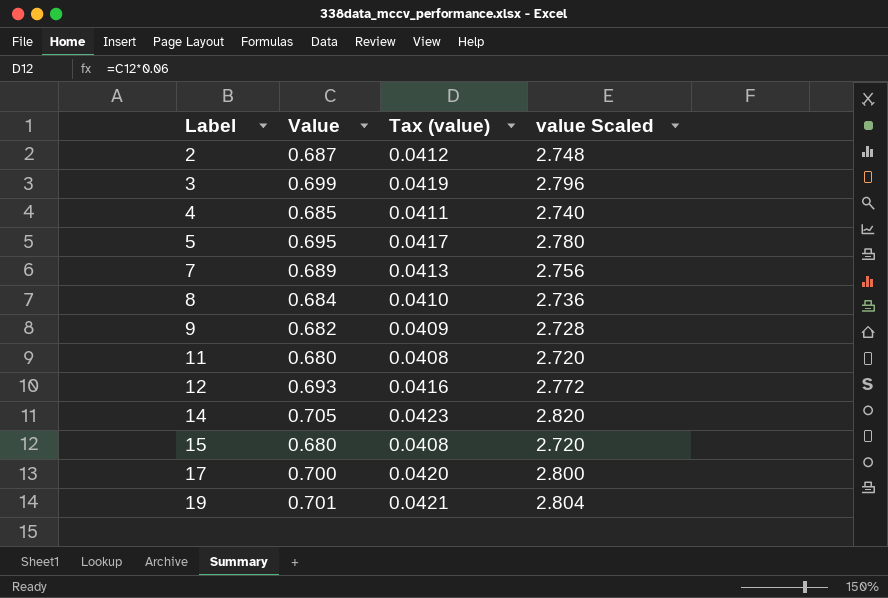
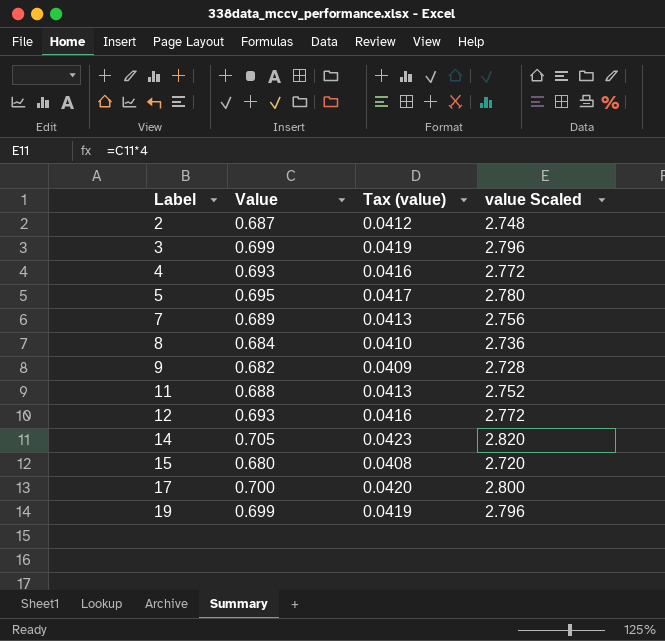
4 | Value: 0.685 -> 0.693
4 | Tax (value): 0.0411 -> 0.0416
4 | value Scaled: 2.740 -> 2.772
11 | Value: 0.680 -> 0.688
11 | Tax (value): 0.0408 -> 0.0413
11 | value Scaled: 2.720 -> 2.752
19 | Value: 0.701 -> 0.699
19 | Tax (value): 0.0421 -> 0.0419
19 | value Scaled: 2.804 -> 2.796

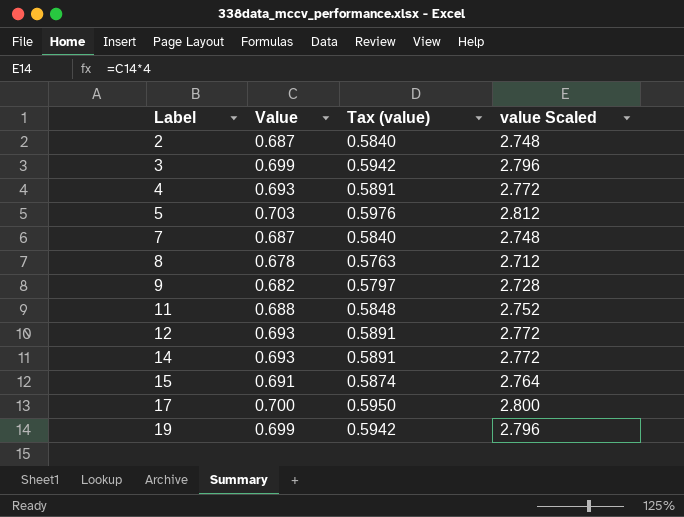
column Tax (value) | formula: [Value] * 0.06 -> [Value] * 0.85
5 | Value: 0.695 -> 0.703
5 | value Scaled: 2.780 -> 2.812
7 | Value: 0.689 -> 0.687
7 | value Scaled: 2.756 -> 2.748
8 | Value: 0.684 -> 0.678
8 | value Scaled: 2.736 -> 2.712
14 | Value: 0.705 -> 0.693
14 | value Scaled: 2.820 -> 2.772
15 | Value: 0.680 -> 0.691
15 | value Scaled: 2.720 -> 2.764

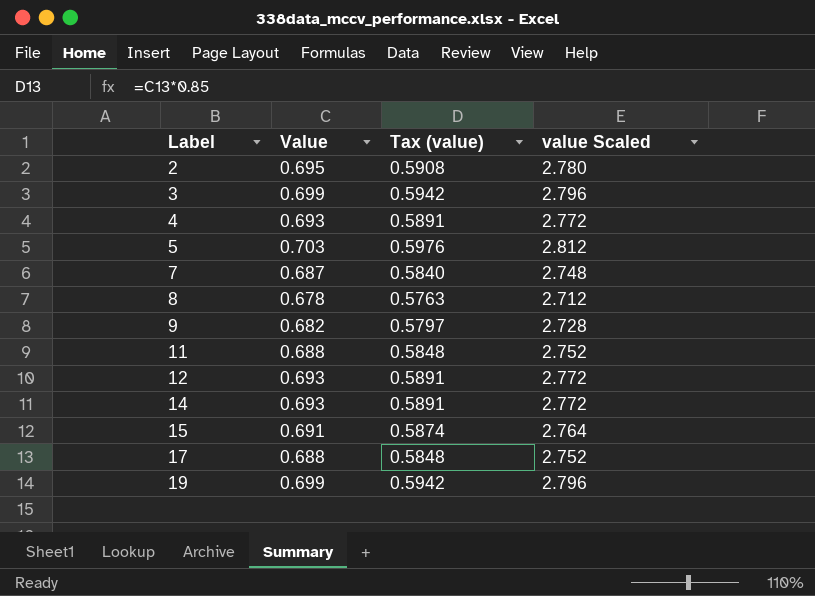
2 | Value: 0.687 -> 0.695
2 | Tax (value): 0.5840 -> 0.5908
2 | value Scaled: 2.748 -> 2.780
17 | Value: 0.700 -> 0.688
17 | Tax (value): 0.5950 -> 0.5848
17 | value Scaled: 2.800 -> 2.752

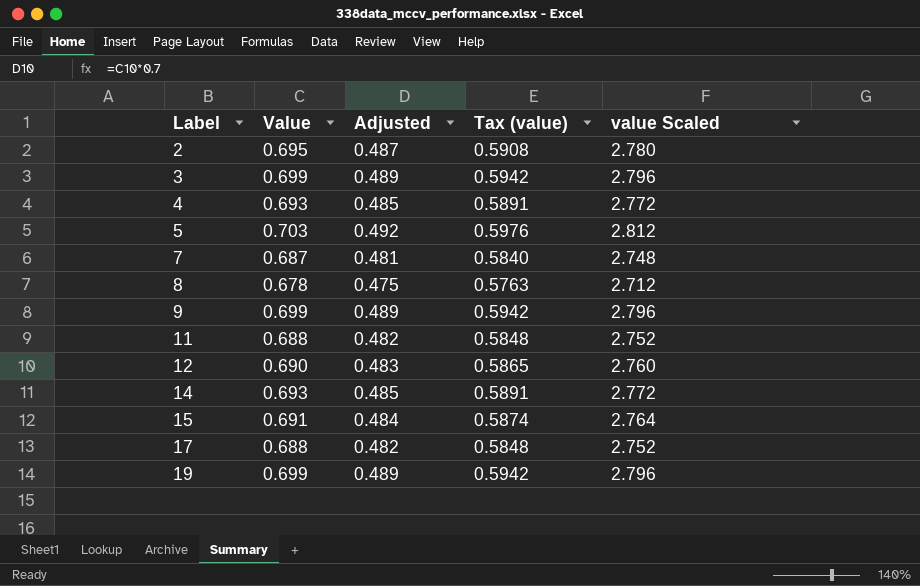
column Adjusted | formula: none -> [Value] * 0.7
9 | Value: 0.682 -> 0.699
9 | Tax (value): 0.5797 -> 0.5942
9 | value Scaled: 2.728 -> 2.796
12 | Value: 0.693 -> 0.690
12 | Tax (value): 0.5891 -> 0.5865
12 | value Scaled: 2.772 -> 2.760

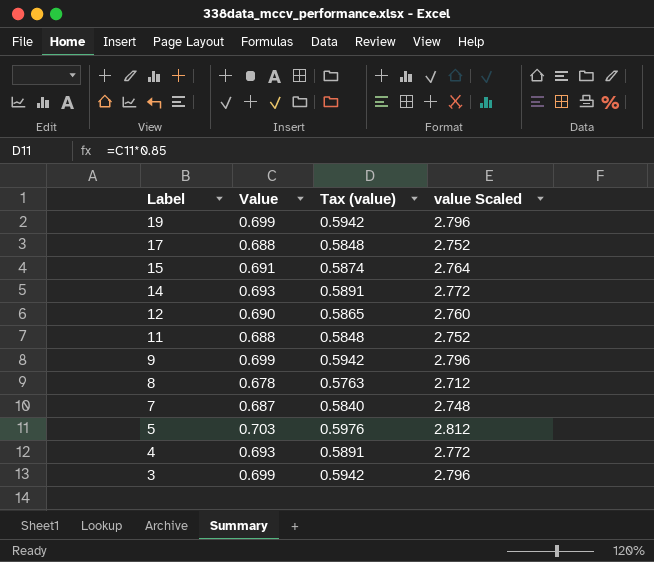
row order: Label ascending -> Label descending
column Adjusted | formula: [Value] * 0.7 -> none
row 2: 0.695 | 0.487 | 0.5908 | 2.780 -> none

